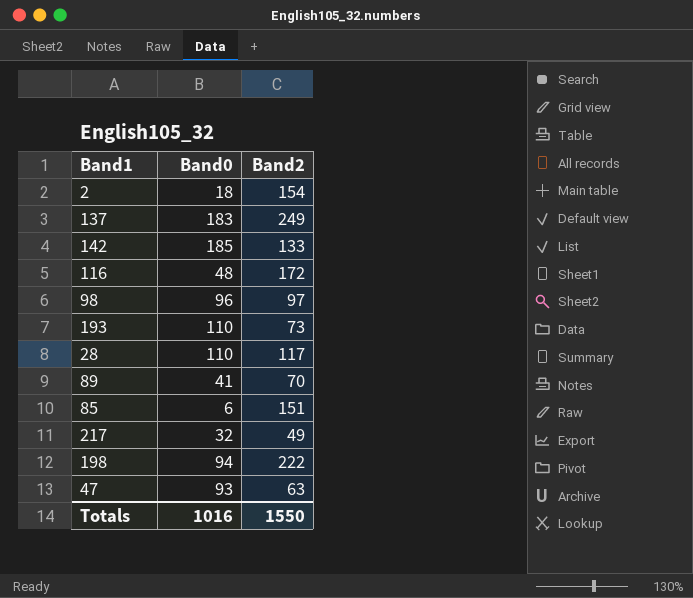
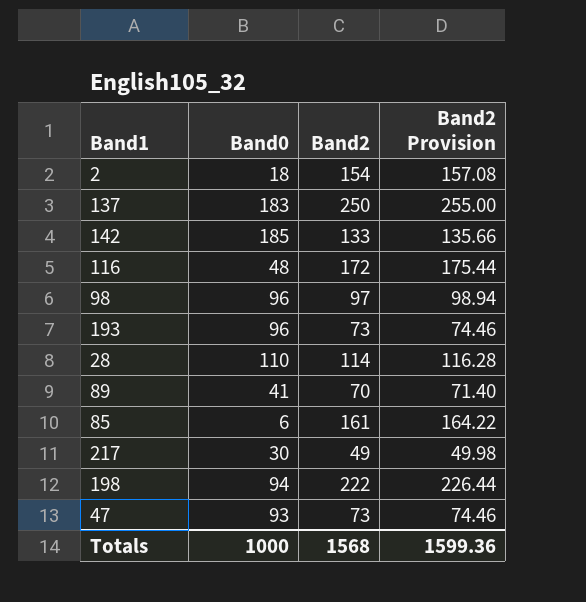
column Band2 Provision | formula: none -> [Band2] * 1.02
137 | Band2: 249 -> 250
193 | Band0: 110 -> 96
28 | Band2: 117 -> 114
85 | Band2: 151 -> 161
217 | Band0: 32 -> 30
47 | Band2: 63 -> 73
Totals | Band0: 1016 -> 1000
Totals | Band2: 1550 -> 1568

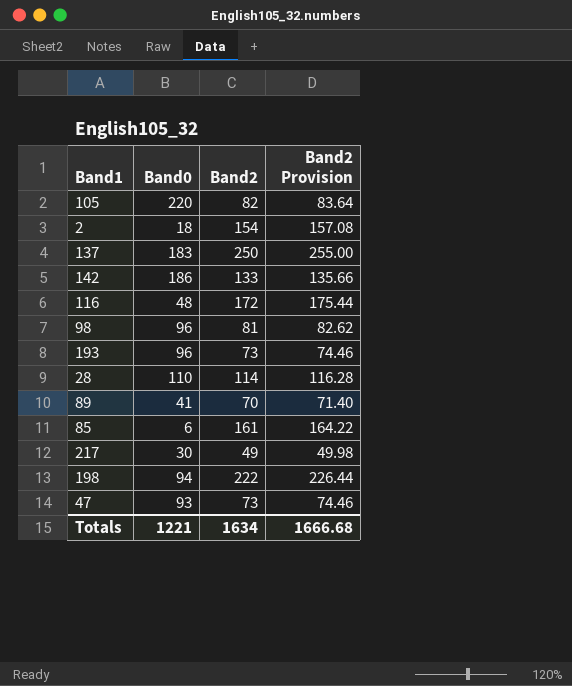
row 105: none -> 220 | 82 | 83.64
142 | Band0: 185 -> 186
98 | Band2: 97 -> 81
98 | Band2 Provision: 98.94 -> 82.62
Totals | Band0: 1000 -> 1221
Totals | Band2: 1568 -> 1634
Totals | Band2 Provision: 1599.36 -> 1666.68

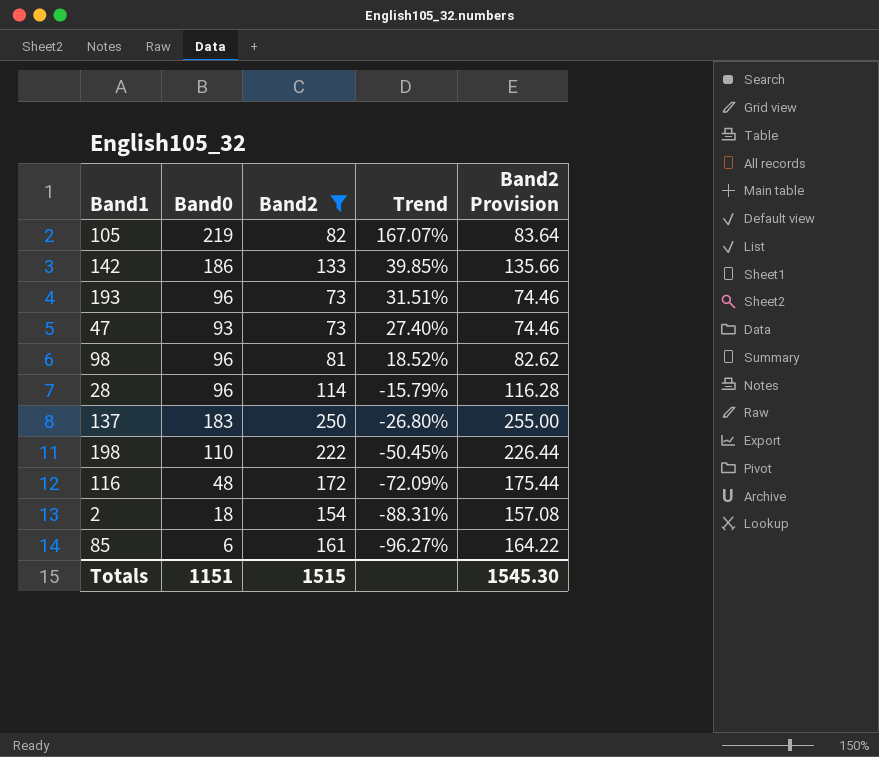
filter: none -> Band2 >= 73
row order: none -> Trend descending
column Trend | formula: none -> ([Band0] - [Band2]) / [Band2]
105 | Band0: 220 -> 219
28 | Band0: 110 -> 96
198 | Band0: 94 -> 110
Totals | Band0: 1221 -> 1151
Totals | Band2: 1634 -> 1515
Totals | Band2 Provision: 1666.68 -> 1545.30

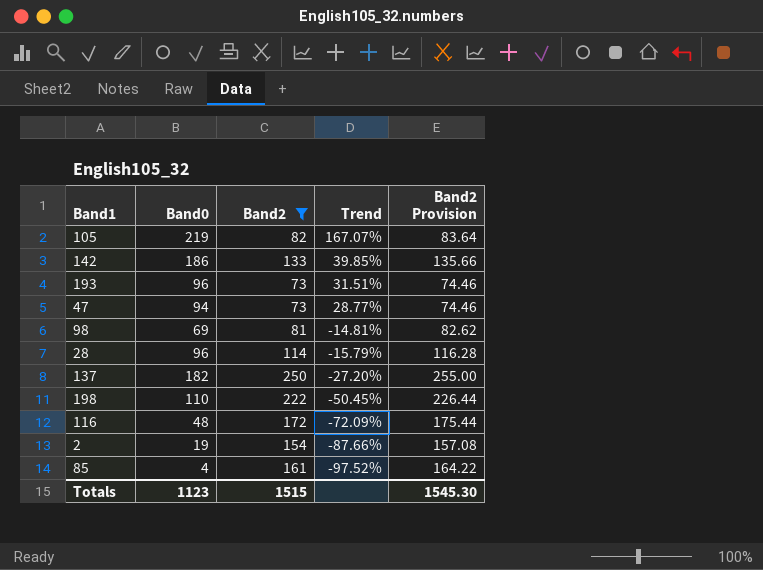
47 | Band0: 93 -> 94
47 | Trend: 27.40% -> 28.77%
98 | Band0: 96 -> 69
98 | Trend: 18.52% -> -14.81%
137 | Band0: 183 -> 182
137 | Trend: -26.80% -> -27.20%
2 | Band0: 18 -> 19
2 | Trend: -88.31% -> -87.66%
85 | Band0: 6 -> 4
85 | Trend: -96.27% -> -97.52%
Totals | Band0: 1151 -> 1123

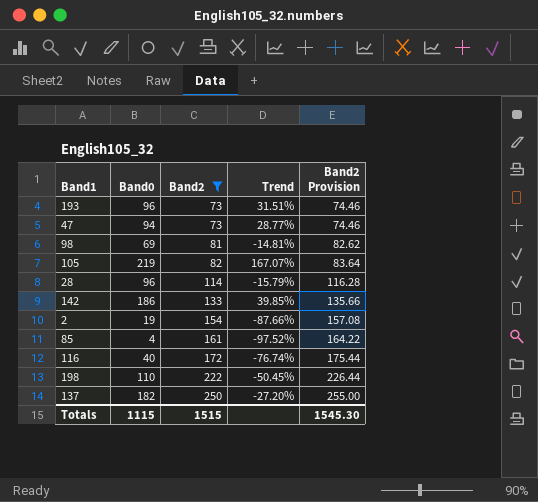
row order: Trend descending -> Band2 ascending
116 | Band0: 48 -> 40
116 | Trend: -72.09% -> -76.74%
Totals | Band0: 1123 -> 1115

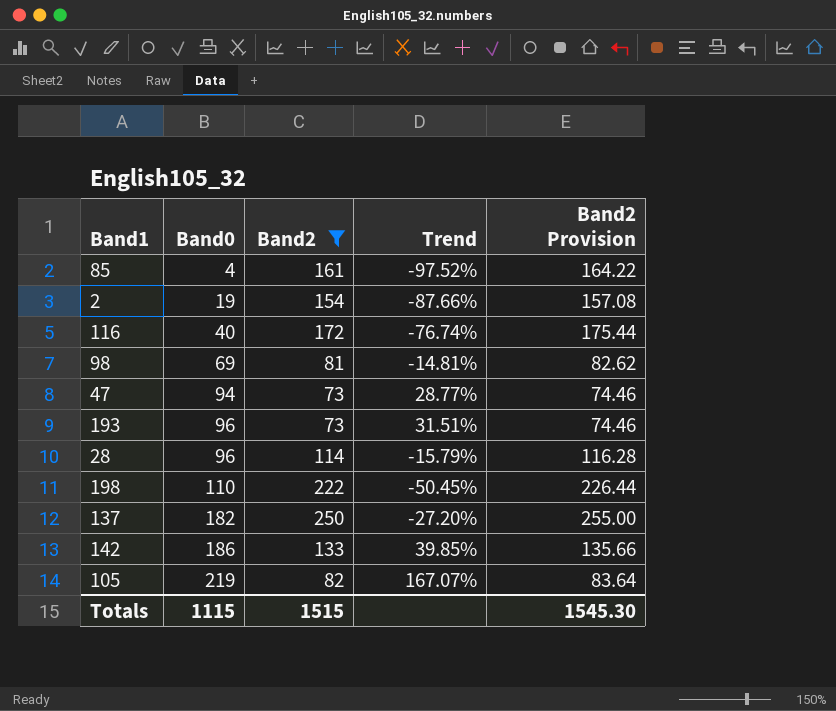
row order: Band2 ascending -> Band0 ascending

